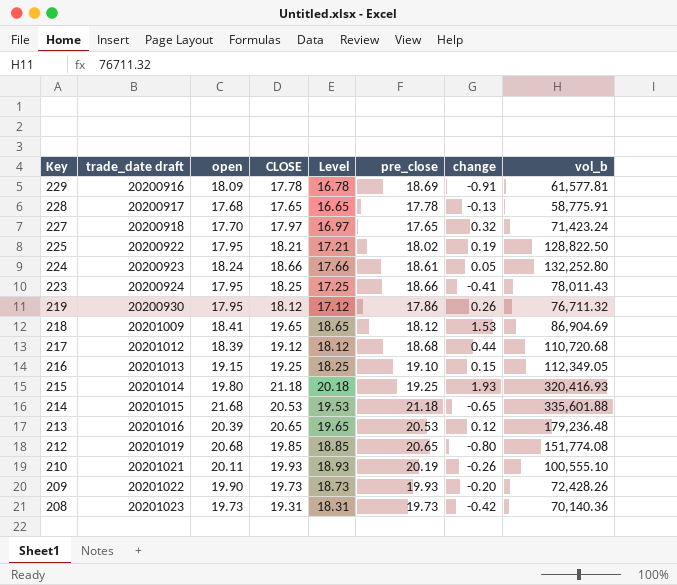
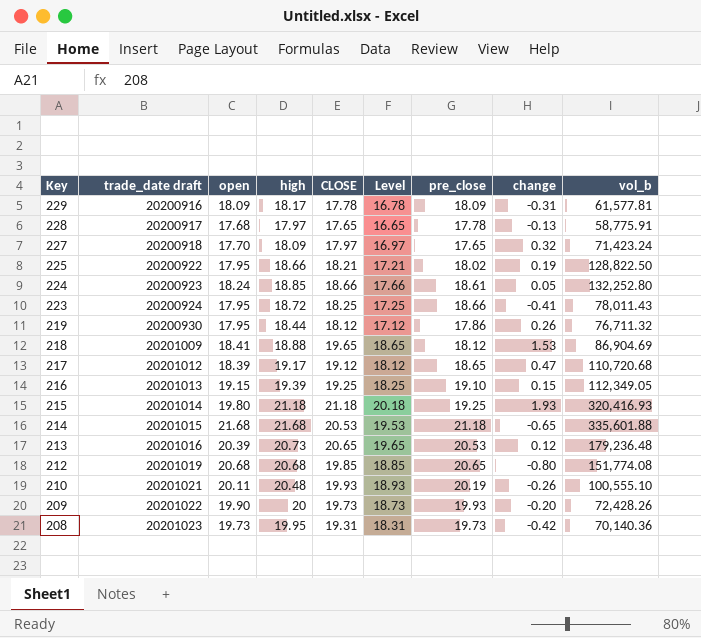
column high | position: none -> 4
229 | pre_close: 18.69 -> 18.09
229 | change: -0.91 -> -0.31
217 | pre_close: 18.68 -> 18.65
217 | change: 0.44 -> 0.47

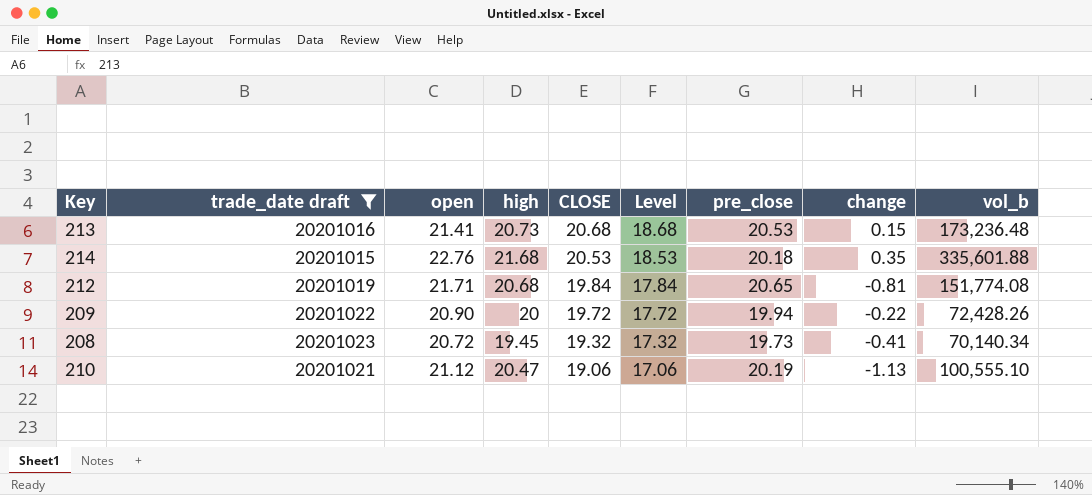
filter: none -> trade_date draft >= 20201015
row order: Key descending -> CLOSE descending
column Level | formula: [CLOSE] - 1 -> [CLOSE] - 2
213 | open: 20.39 -> 21.41
213 | CLOSE: 20.65 -> 20.68
213 | change: 0.12 -> 0.15
213 | vol_b: 179,236.48 -> 173,236.48
214 | open: 21.68 -> 22.76
214 | pre_close: 21.18 -> 20.18
214 | change: -0.65 -> 0.35
212 | open: 20.68 -> 21.71
212 | CLOSE: 19.85 -> 19.84
212 | change: -0.80 -> -0.81
209 | open: 19.90 -> 20.90
209 | CLOSE: 19.73 -> 19.72
209 | pre_close: 19.93 -> 19.94
209 | change: -0.20 -> -0.22
208 | open: 19.73 -> 20.72
208 | high: 19.95 -> 19.45
208 | CLOSE: 19.31 -> 19.32
208 | change: -0.42 -> -0.41
208 | vol_b: 70,140.36 -> 70,140.34
210 | open: 20.11 -> 21.12
210 | high: 20.48 -> 20.47
210 | CLOSE: 19.93 -> 19.06
210 | change: -0.26 -> -1.13

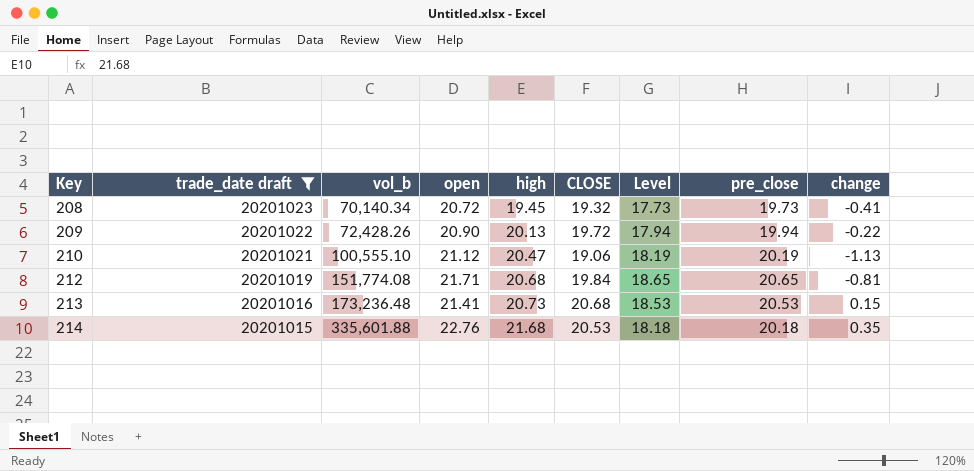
row order: CLOSE descending -> Key ascending
column vol_b | position: 9 -> 3
column Level | formula: [CLOSE] - 2 -> [pre_close] - 2
209 | high: 20 -> 20.13

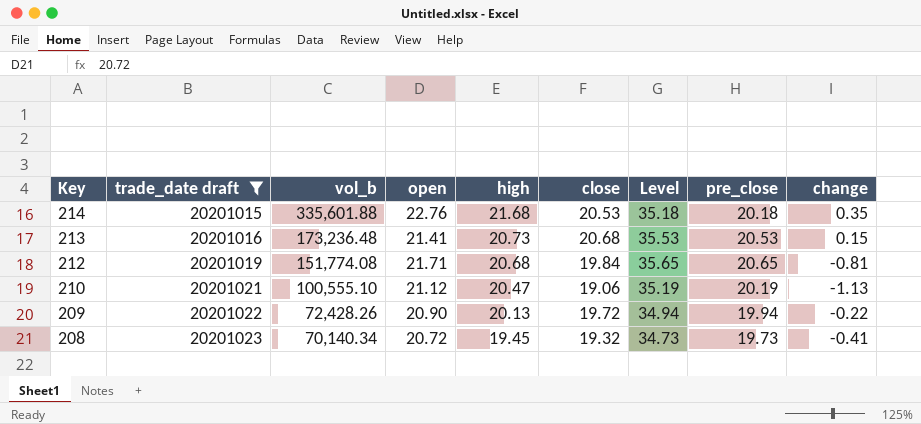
row order: Key ascending -> Key descending
column name: CLOSE -> close
column Level | formula: [pre_close] - 2 -> [pre_close] + 15

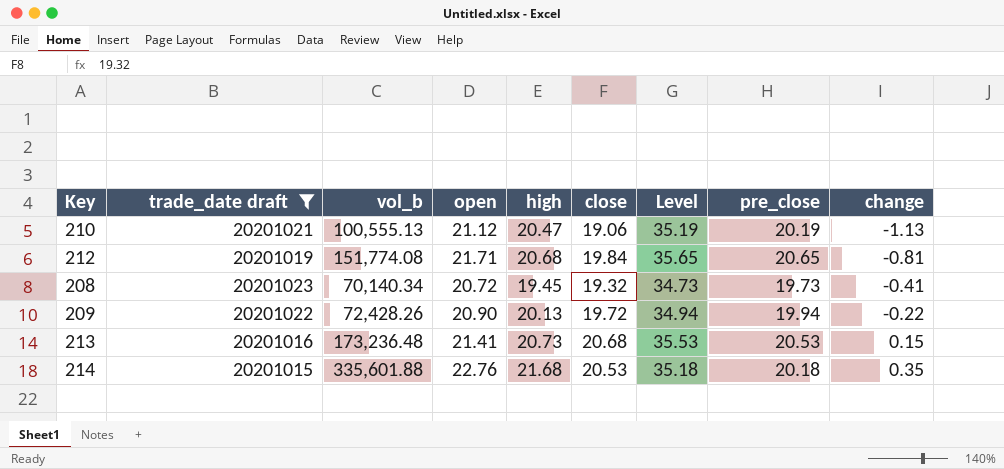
row order: Key descending -> change ascending
210 | vol_b: 100,555.10 -> 100,555.13

